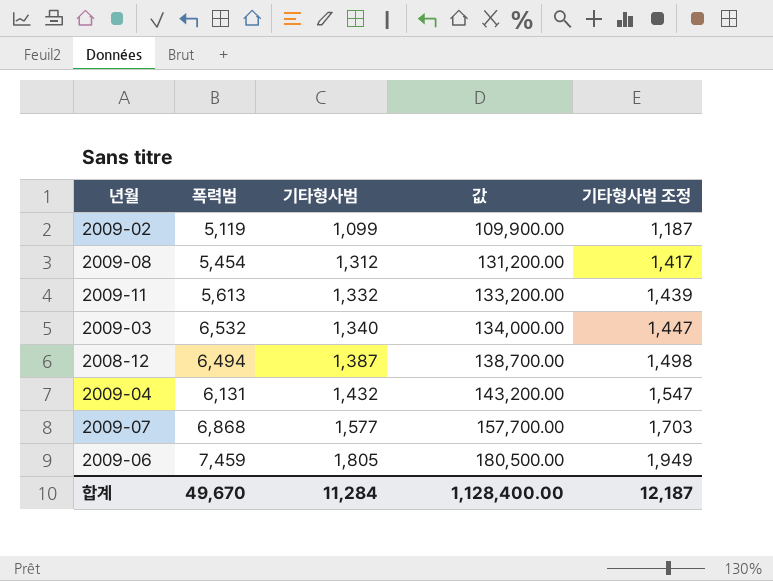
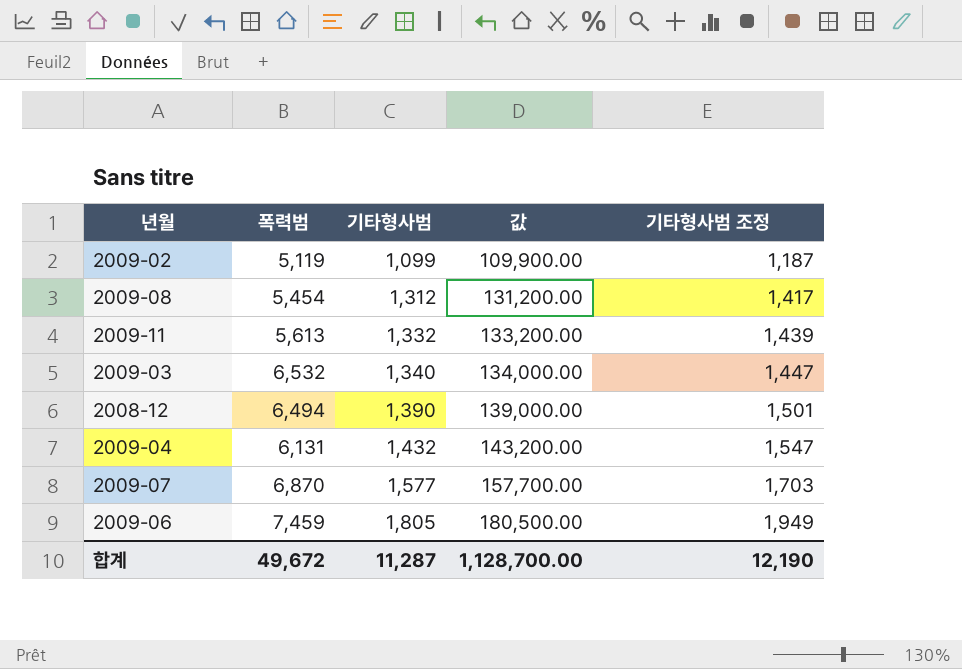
2008-12 | 기타형사범: 1,387 -> 1,390
2008-12 | 값: 138,700.00 -> 139,000.00
2008-12 | 기타형사범 조정: 1,498 -> 1,501
2009-07 | 폭력범: 6,868 -> 6,870
합계 | 폭력범: 49,670 -> 49,672
합계 | 기타형사범: 11,284 -> 11,287
합계 | 값: 1,128,400.00 -> 1,128,700.00
합계 | 기타형사범 조정: 12,187 -> 12,190

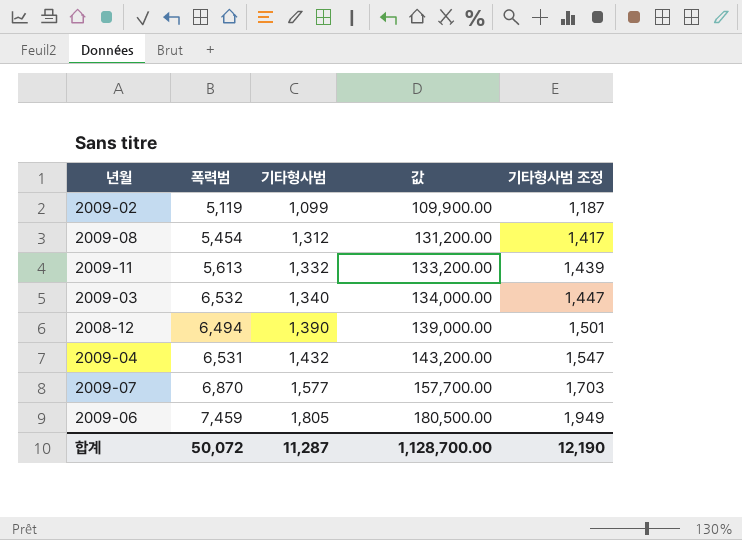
2009-04 | 폭력범: 6,131 -> 6,531
합계 | 폭력범: 49,672 -> 50,072

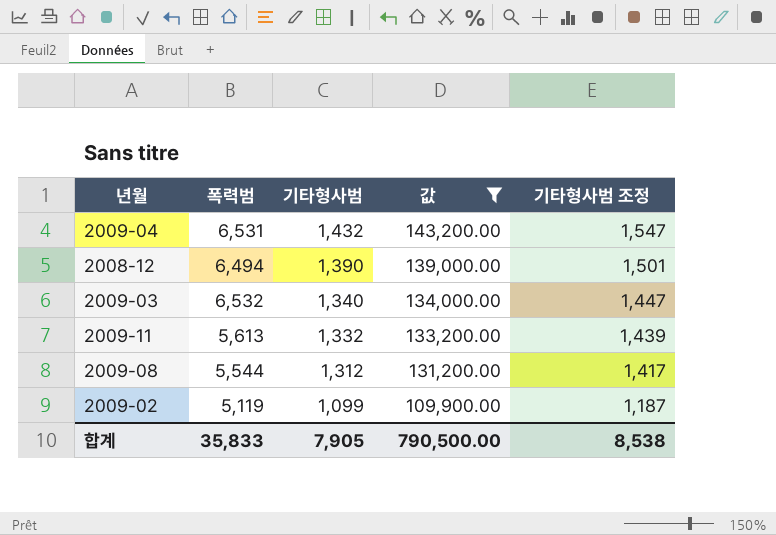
filter: none -> 값 <= 143,200.00
row order: 기타형사범 ascending -> 기타형사범 descending
2009-08 | 폭력범: 5,454 -> 5,544
합계 | 폭력범: 50,072 -> 35,833
합계 | 기타형사범: 11,287 -> 7,905
합계 | 값: 1,128,700.00 -> 790,500.00
합계 | 기타형사범 조정: 12,190 -> 8,538

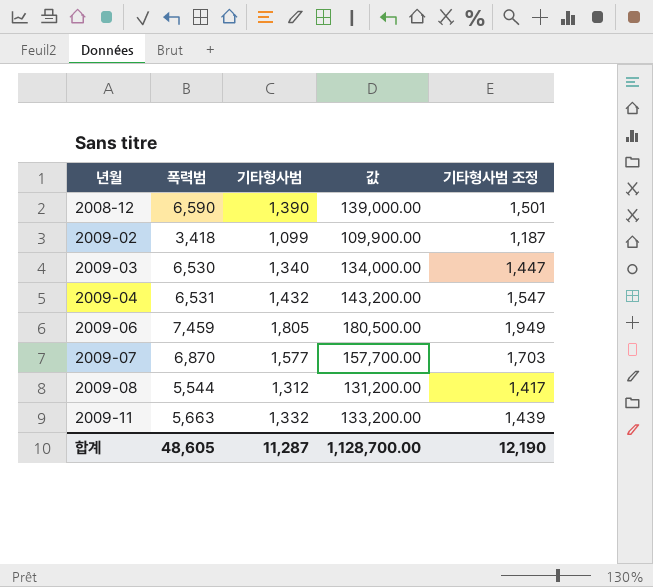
filter: 값 <= 143,200.00 -> none
row order: 기타형사범 descending -> 년월 ascending
2008-12 | 폭력범: 6,494 -> 6,590
2009-02 | 폭력범: 5,119 -> 3,418
2009-03 | 폭력범: 6,532 -> 6,530
2009-11 | 폭력범: 5,613 -> 5,663
합계 | 폭력범: 35,833 -> 48,605
합계 | 기타형사범: 7,905 -> 11,287
합계 | 값: 790,500.00 -> 1,128,700.00
합계 | 기타형사범 조정: 8,538 -> 12,190

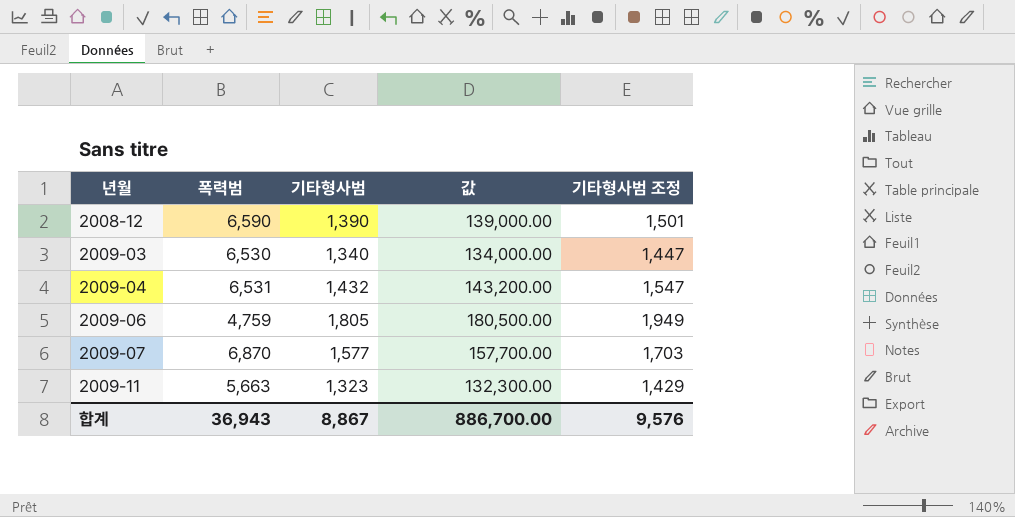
row 2009-02: 3,418 | 1,099 | 109,900.00 | 1,187 -> none
row 2009-08: 5,544 | 1,312 | 131,200.00 | 1,417 -> none
2009-06 | 폭력범: 7,459 -> 4,759
2009-11 | 기타형사범: 1,332 -> 1,323
2009-11 | 값: 133,200.00 -> 132,300.00
2009-11 | 기타형사범 조정: 1,439 -> 1,429
합계 | 폭력범: 48,605 -> 36,943
합계 | 기타형사범: 11,287 -> 8,867
합계 | 값: 1,128,700.00 -> 886,700.00
합계 | 기타형사범 조정: 12,190 -> 9,576

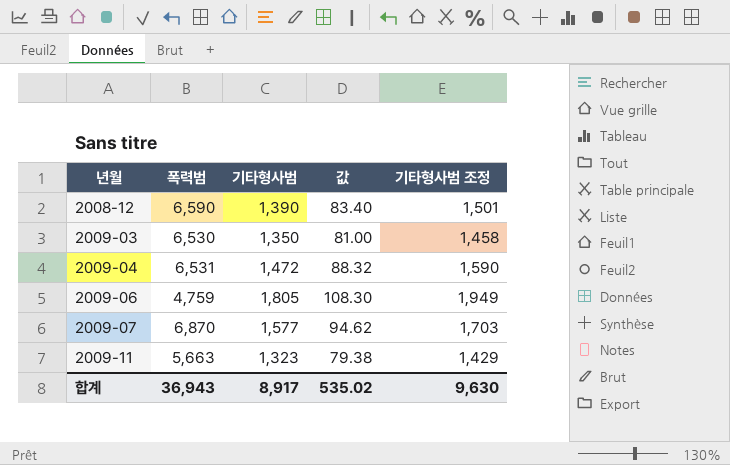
column 값 | formula: [기타형사범] * 100 -> [기타형사범] * 0.06
2009-03 | 기타형사범: 1,340 -> 1,350
2009-03 | 기타형사범 조정: 1,447 -> 1,458
2009-04 | 기타형사범: 1,432 -> 1,472
2009-04 | 기타형사범 조정: 1,547 -> 1,590
합계 | 기타형사범: 8,867 -> 8,917
합계 | 값: 886,700.00 -> 535.02
합계 | 기타형사범 조정: 9,576 -> 9,630

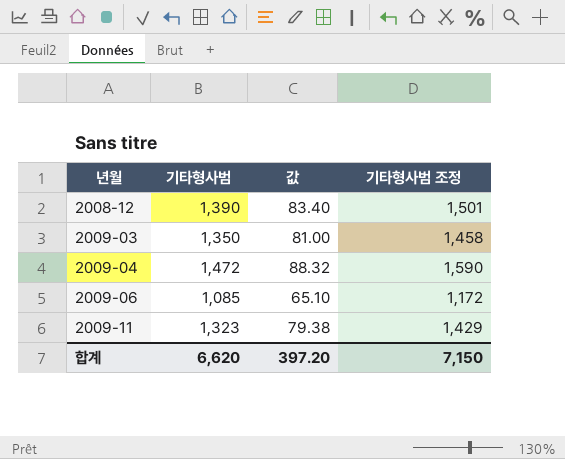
column 폭력범 | position: 2 -> none
row 2009-07: 6,870 | 1,577 | 94.62 | 1,703 -> none
2009-06 | 기타형사범: 1,805 -> 1,085
2009-06 | 값: 108.30 -> 65.10
2009-06 | 기타형사범 조정: 1,949 -> 1,172
합계 | 기타형사범: 8,917 -> 6,620
합계 | 값: 535.02 -> 397.20
합계 | 기타형사범 조정: 9,630 -> 7,150

